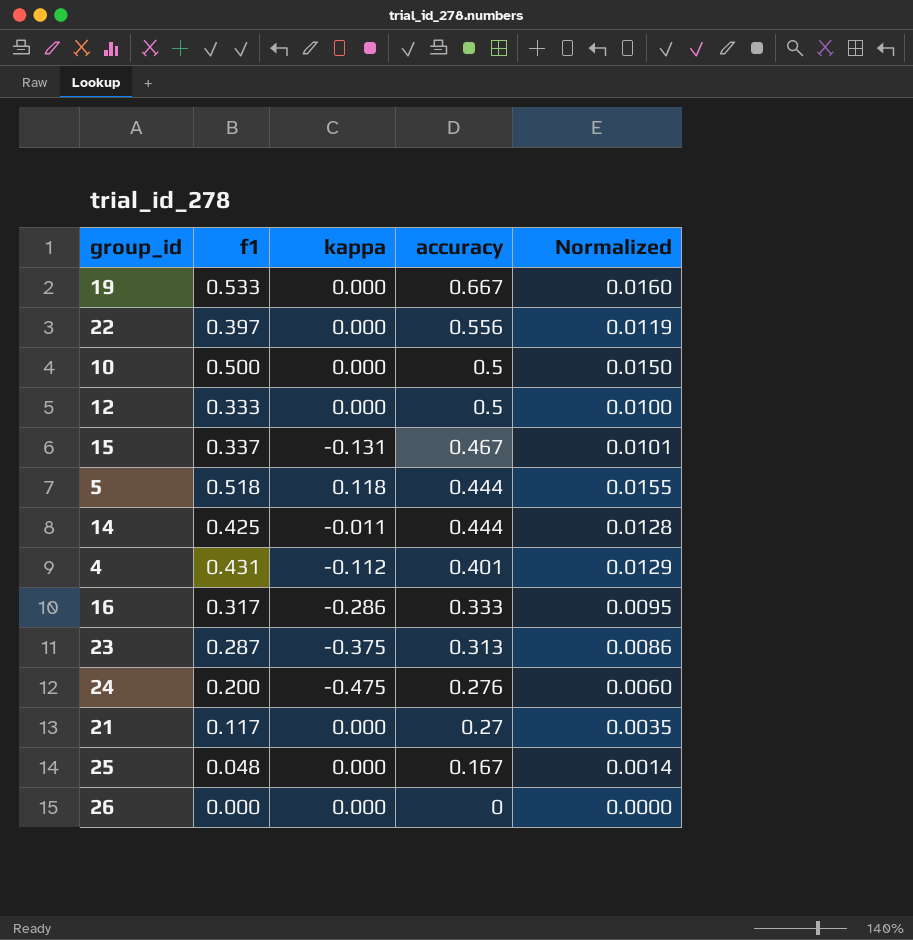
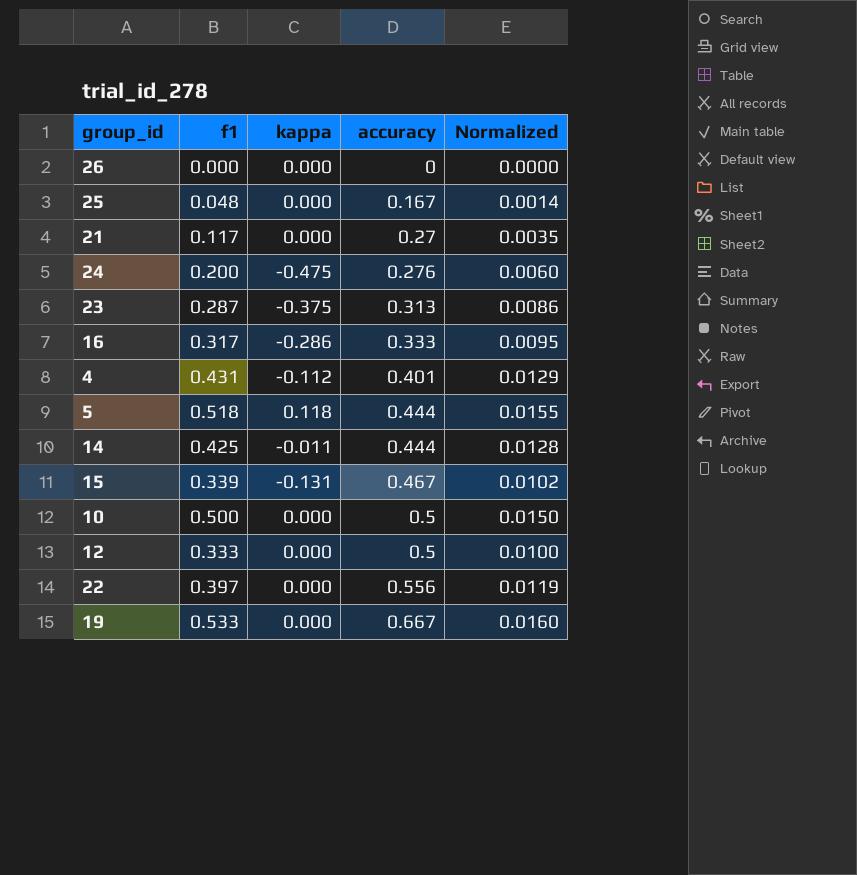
row order: accuracy descending -> accuracy ascending
15 | f1: 0.337 -> 0.339
15 | Normalized: 0.0101 -> 0.0102

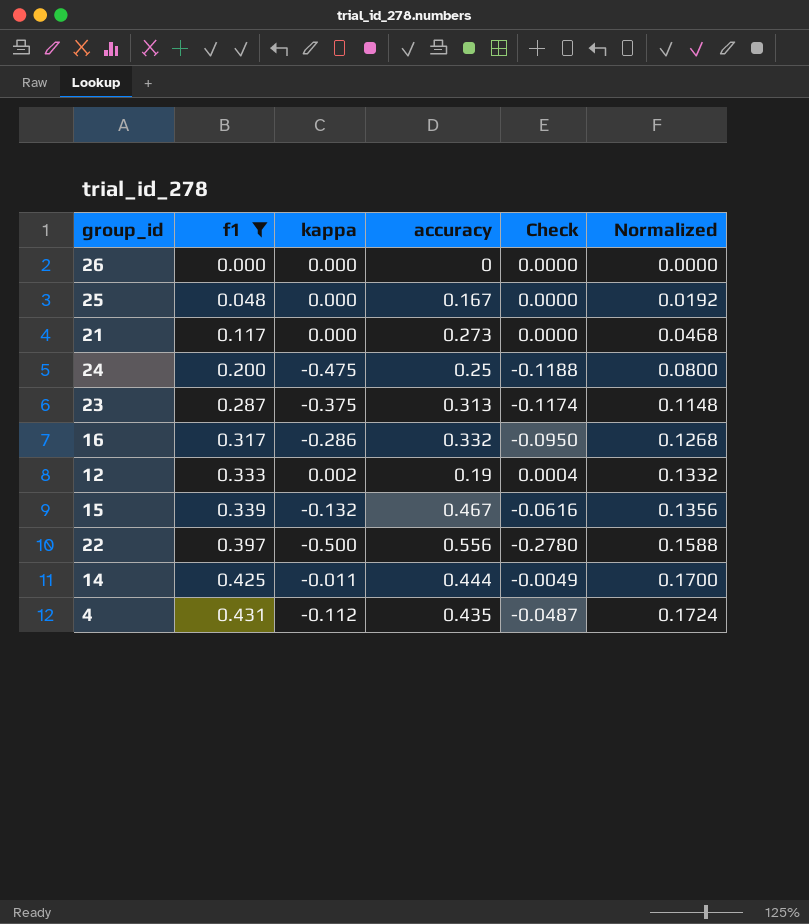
filter: none -> f1 <= 0.431
row order: accuracy ascending -> f1 ascending
column Check | formula: none -> [kappa] * [accuracy]
column Normalized | formula: [f1] * 0.03 -> [f1] * 0.4
21 | accuracy: 0.27 -> 0.273
24 | accuracy: 0.276 -> 0.25
16 | accuracy: 0.333 -> 0.332
12 | kappa: 0.000 -> 0.002
12 | accuracy: 0.5 -> 0.19
15 | kappa: -0.131 -> -0.132
22 | kappa: 0.000 -> -0.500
4 | accuracy: 0.401 -> 0.435

